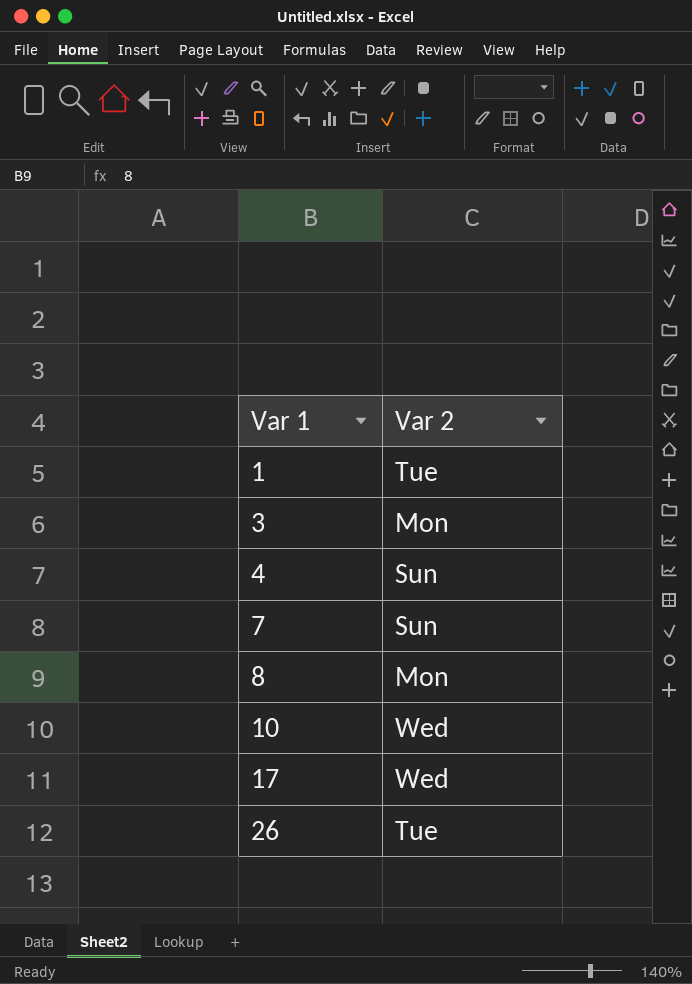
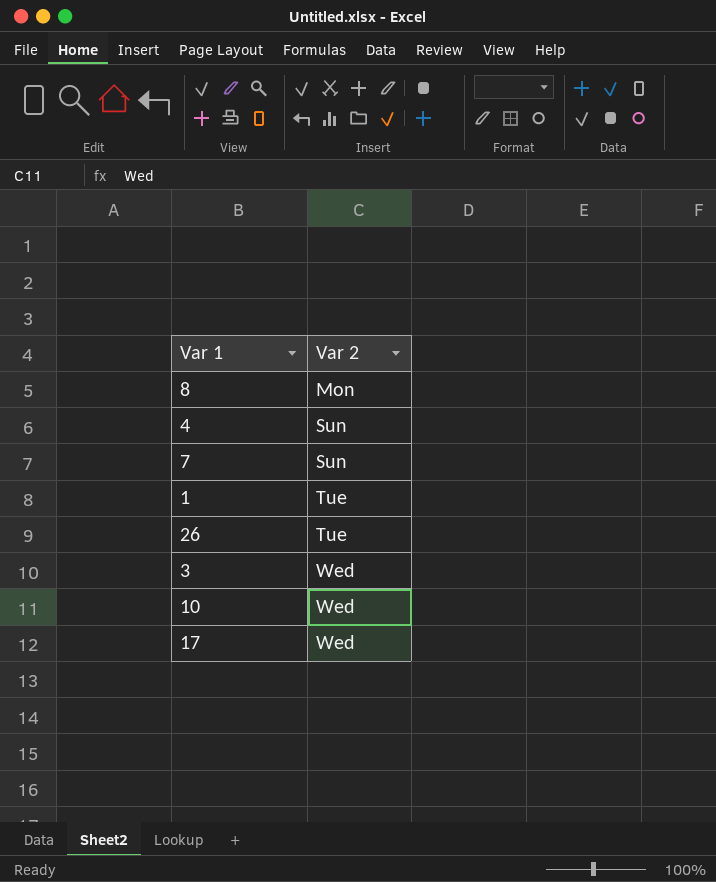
row order: Var 1 ascending -> Var 2 ascending
3 | Var 2: Mon -> Wed

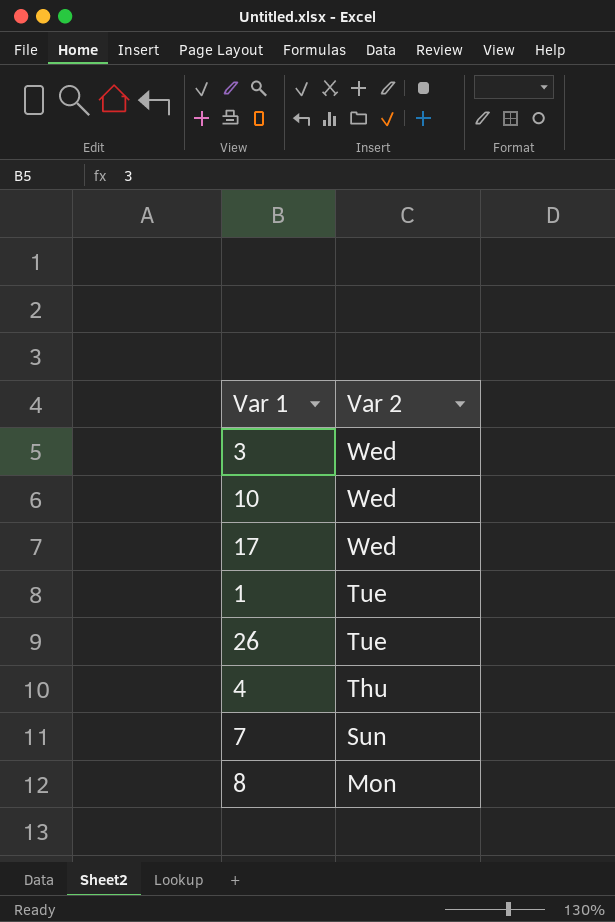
row order: Var 2 ascending -> Var 2 descending
4 | Var 2: Sun -> Thu

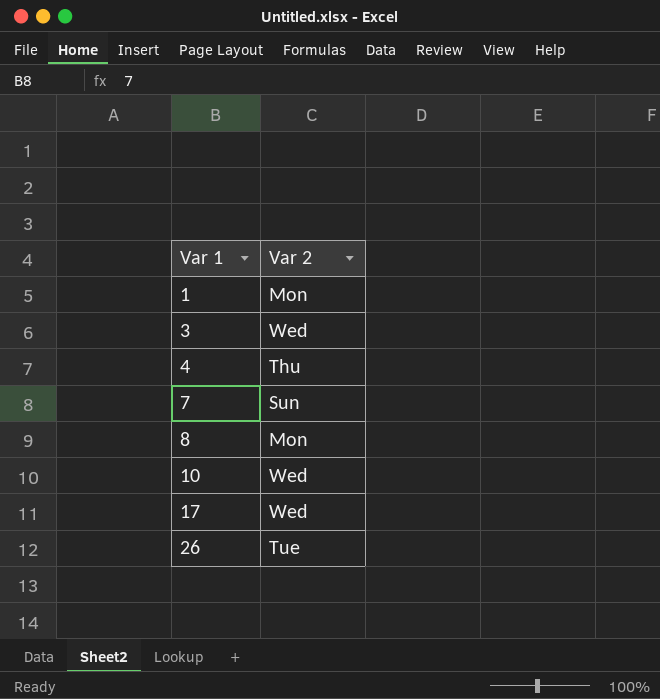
row order: Var 2 descending -> Var 1 ascending
1 | Var 2: Tue -> Mon

